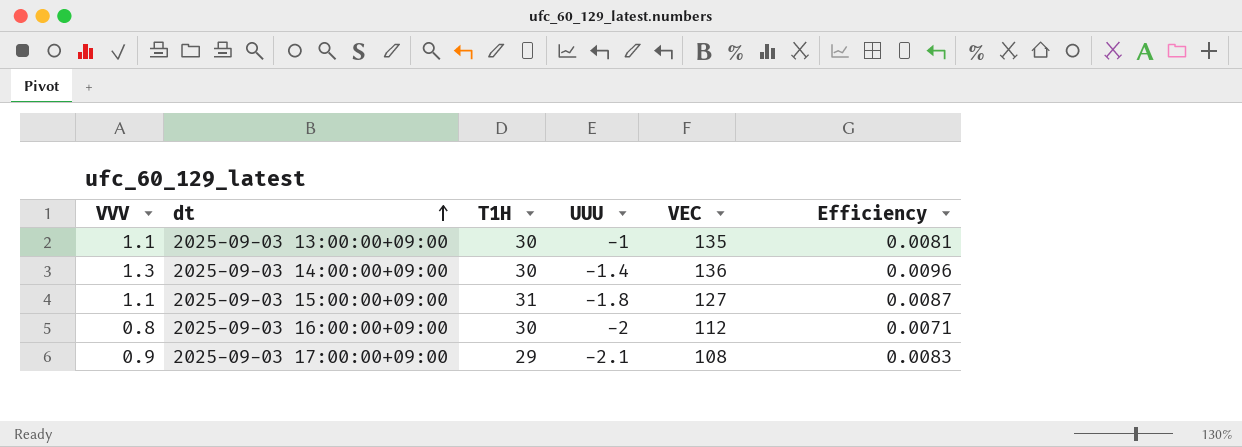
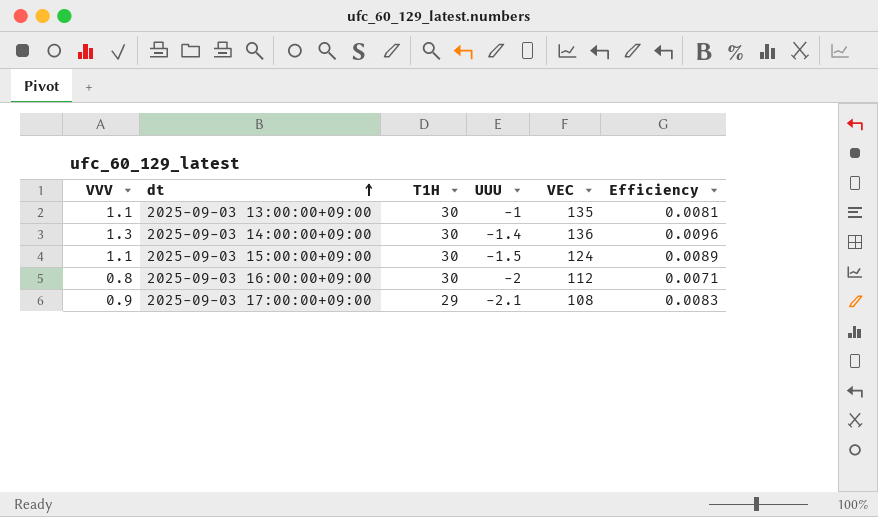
2025-09-03 15:00:00+09:00 | T1H: 31 -> 30
2025-09-03 15:00:00+09:00 | UUU: -1.8 -> -1.5
2025-09-03 15:00:00+09:00 | VEC: 127 -> 124
2025-09-03 15:00:00+09:00 | Efficiency: 0.0087 -> 0.0089

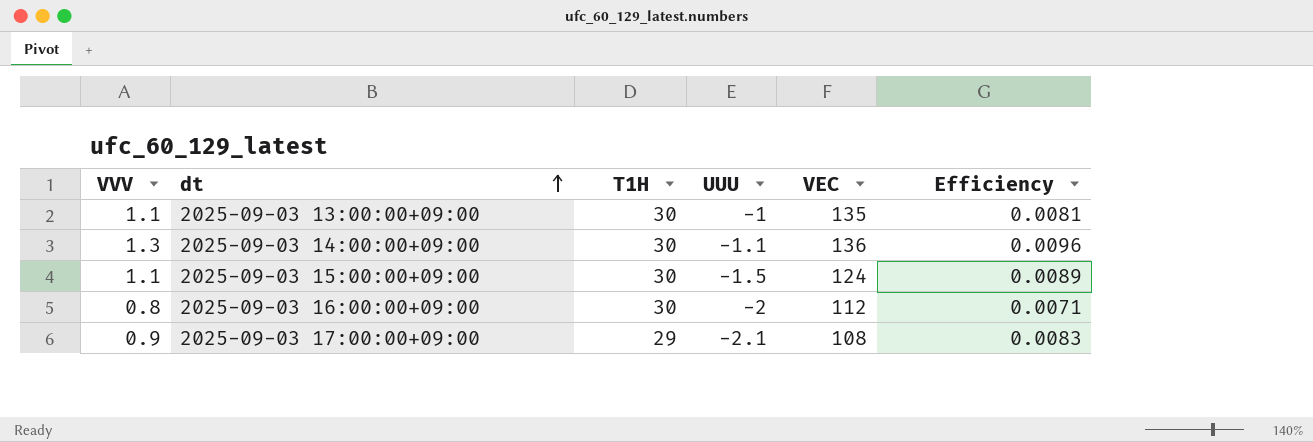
2025-09-03 14:00:00+09:00 | UUU: -1.4 -> -1.1

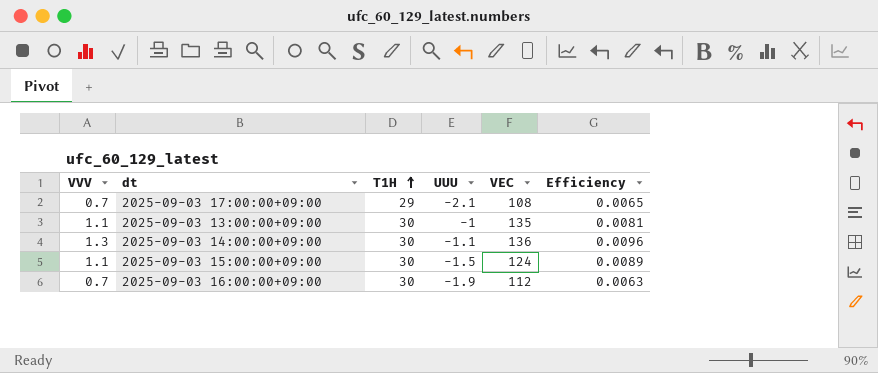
row order: dt ascending -> T1H ascending
2025-09-03 17:00:00+09:00 | VVV: 0.9 -> 0.7
2025-09-03 17:00:00+09:00 | Efficiency: 0.0083 -> 0.0065
2025-09-03 16:00:00+09:00 | VVV: 0.8 -> 0.7
2025-09-03 16:00:00+09:00 | UUU: -2 -> -1.9
2025-09-03 16:00:00+09:00 | Efficiency: 0.0071 -> 0.0063

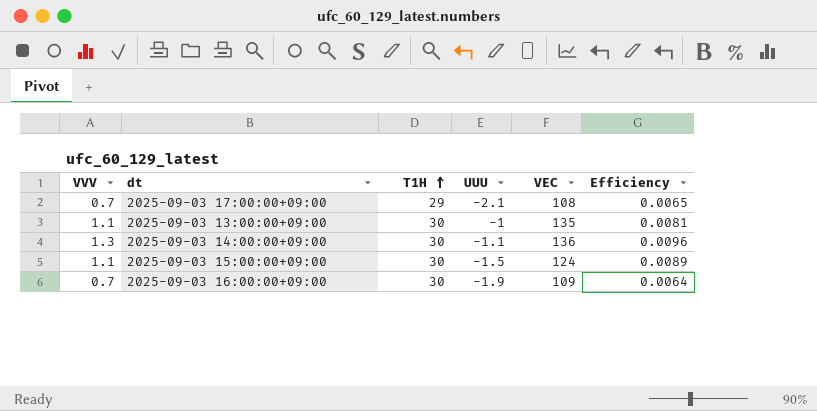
2025-09-03 16:00:00+09:00 | VEC: 112 -> 109
2025-09-03 16:00:00+09:00 | Efficiency: 0.0063 -> 0.0064

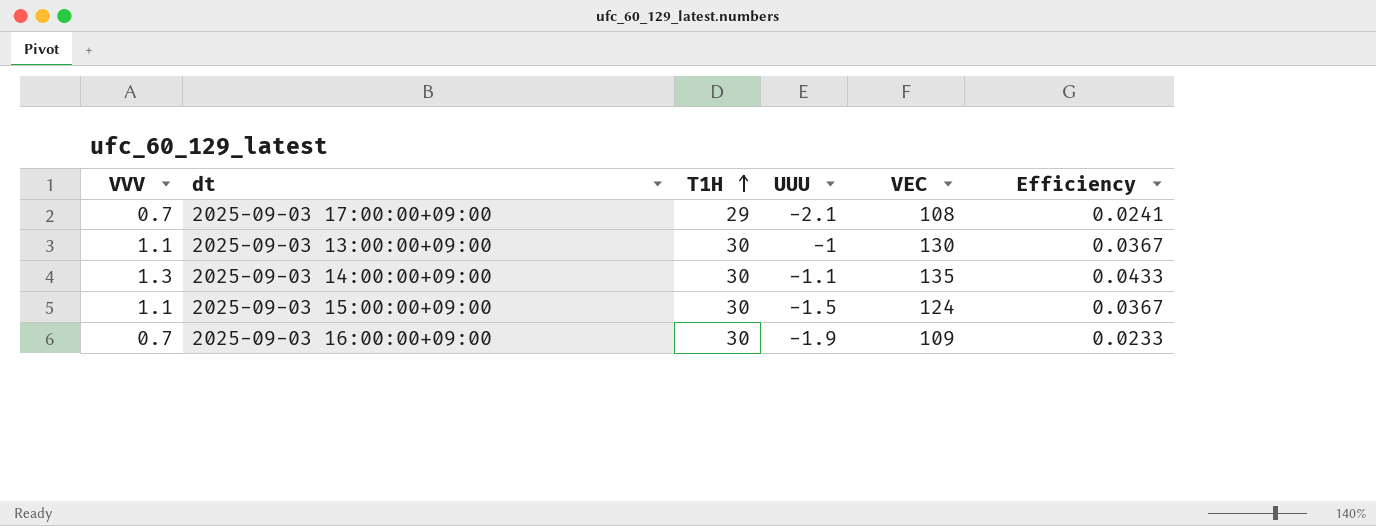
column Efficiency | formula: [VVV] / [VEC] -> [VVV] / [T1H]
2025-09-03 13:00:00+09:00 | VEC: 135 -> 130
2025-09-03 14:00:00+09:00 | VEC: 136 -> 135

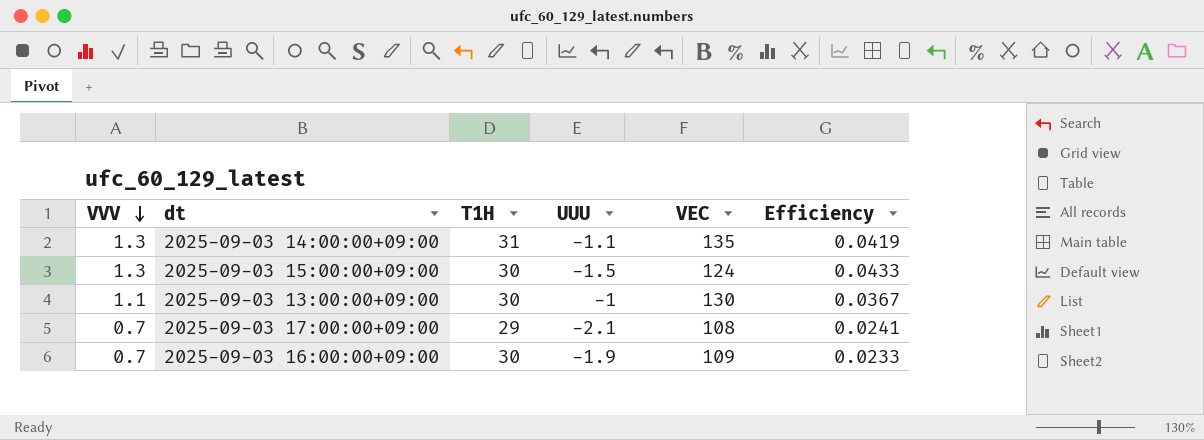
row order: T1H ascending -> VVV descending
2025-09-03 14:00:00+09:00 | T1H: 30 -> 31
2025-09-03 14:00:00+09:00 | Efficiency: 0.0433 -> 0.0419
2025-09-03 15:00:00+09:00 | VVV: 1.1 -> 1.3
2025-09-03 15:00:00+09:00 | Efficiency: 0.0367 -> 0.0433

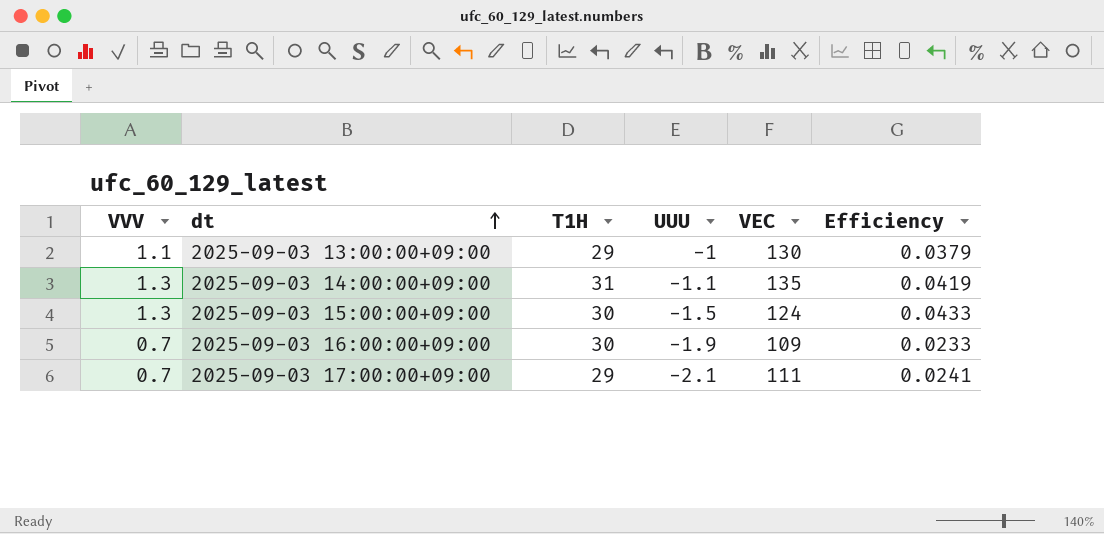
row order: VVV descending -> dt ascending
2025-09-03 13:00:00+09:00 | T1H: 30 -> 29
2025-09-03 13:00:00+09:00 | Efficiency: 0.0367 -> 0.0379
2025-09-03 17:00:00+09:00 | VEC: 108 -> 111

